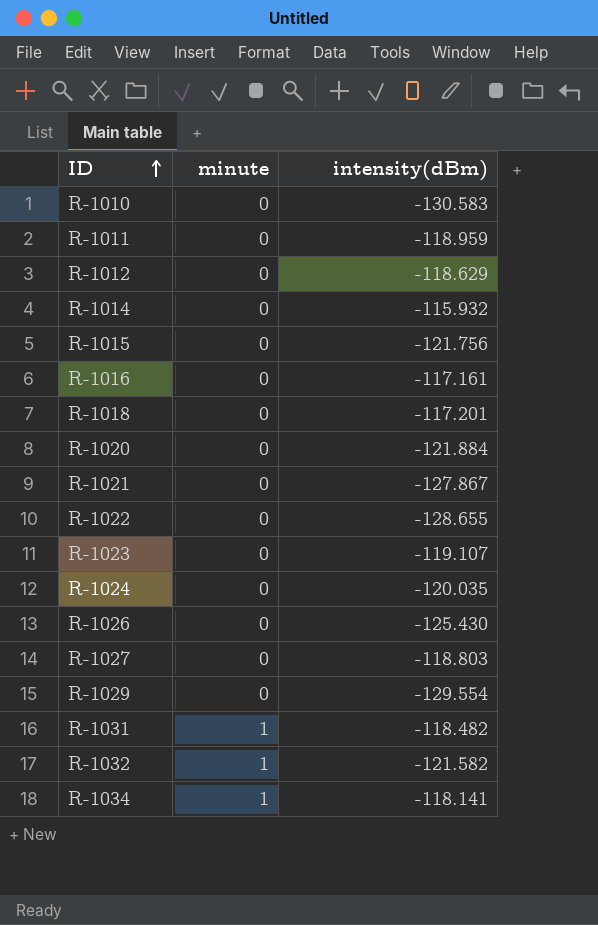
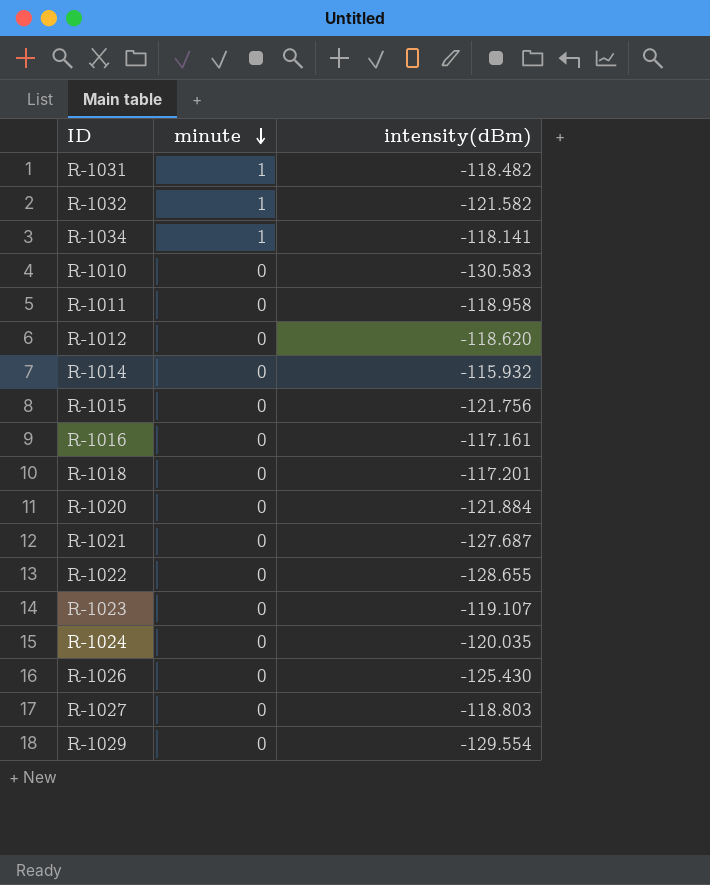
row order: ID ascending -> minute descending
R-1011 | intensity(dBm): -118.959 -> -118.958
R-1012 | intensity(dBm): -118.629 -> -118.620
R-1021 | intensity(dBm): -127.867 -> -127.687

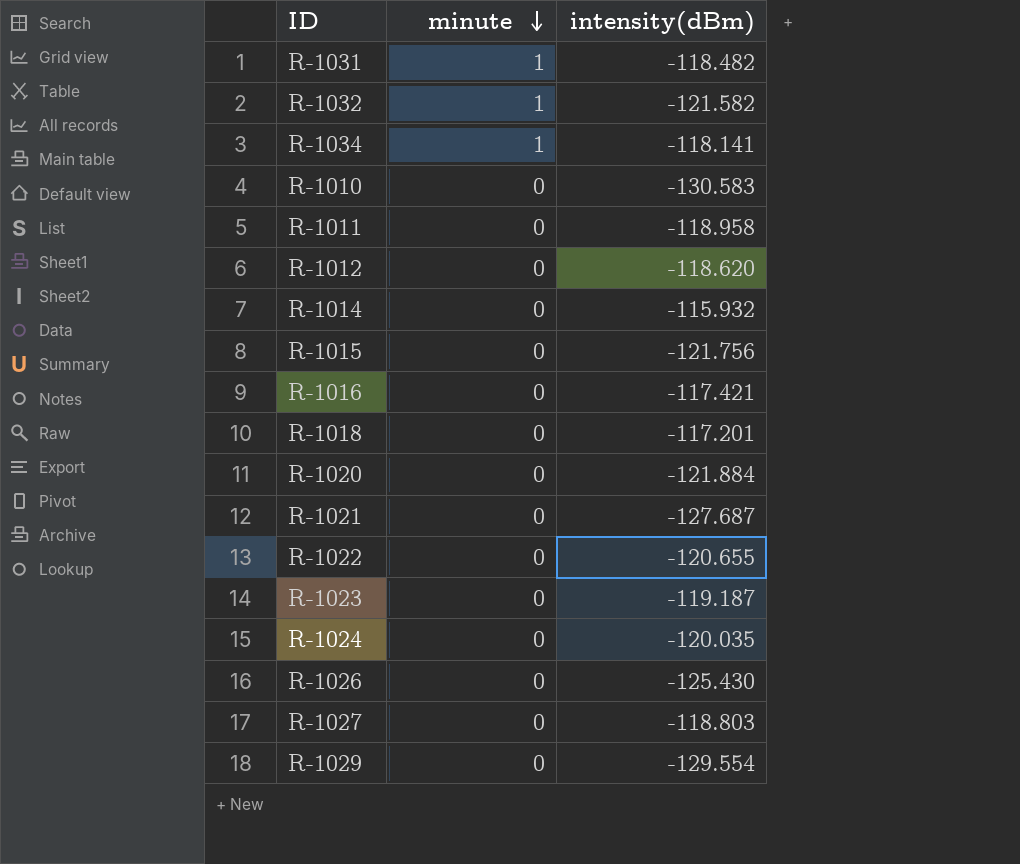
R-1016 | intensity(dBm): -117.161 -> -117.421
R-1022 | intensity(dBm): -128.655 -> -120.655
R-1023 | intensity(dBm): -119.107 -> -119.187

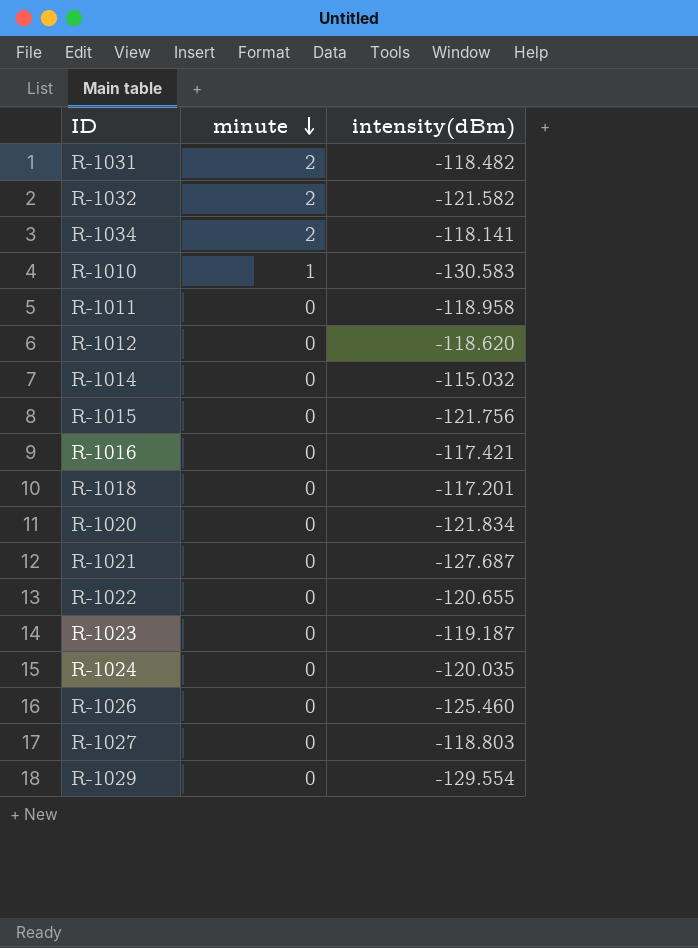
R-1031 | minute: 1 -> 2
R-1032 | minute: 1 -> 2
R-1034 | minute: 1 -> 2
R-1010 | minute: 0 -> 1
R-1014 | intensity(dBm): -115.932 -> -115.032
R-1020 | intensity(dBm): -121.884 -> -121.834
R-1026 | intensity(dBm): -125.430 -> -125.460

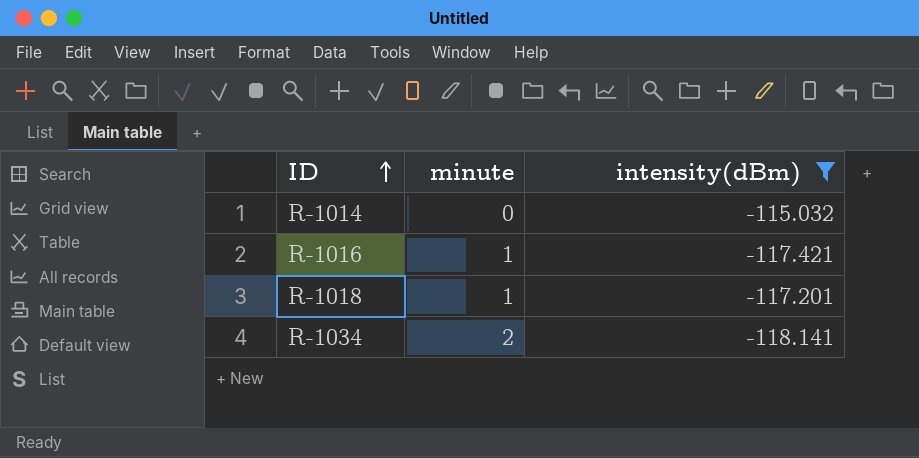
filter: none -> intensity(dBm) >= -118.141
row order: minute descending -> ID ascending
R-1016 | minute: 0 -> 1
R-1018 | minute: 0 -> 1

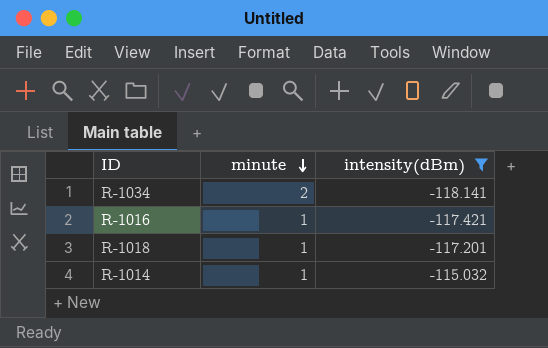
row order: ID ascending -> minute descending
R-1014 | minute: 0 -> 1

